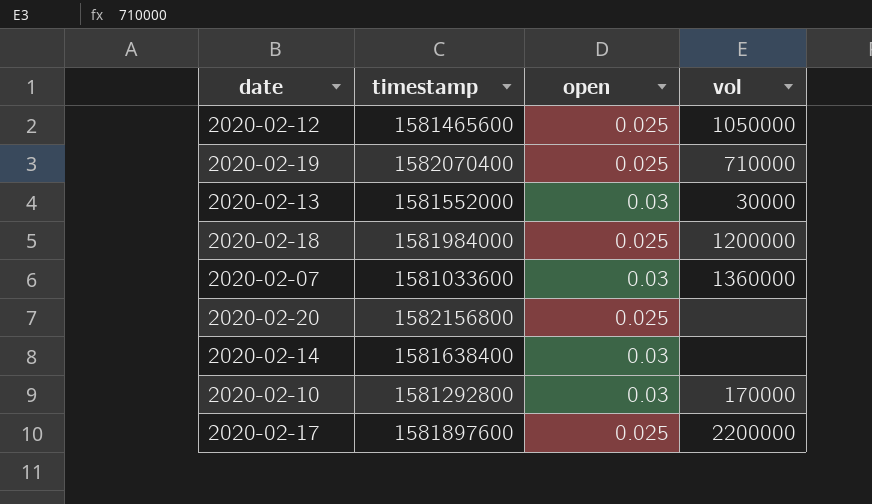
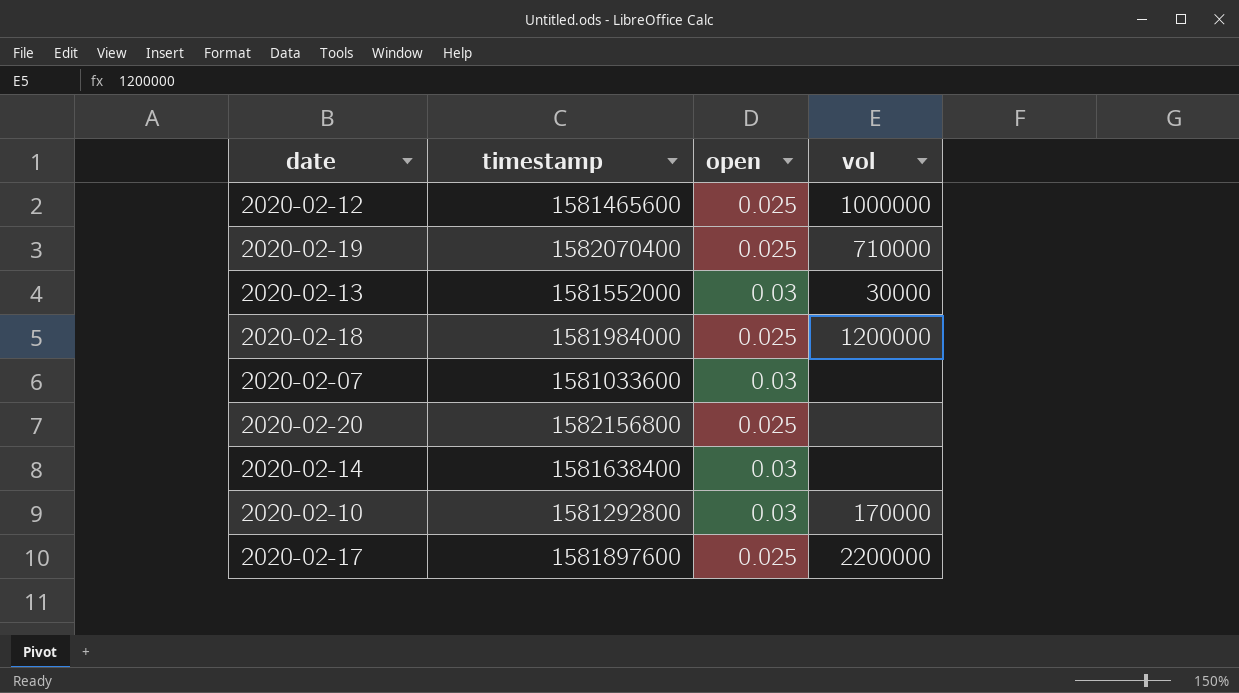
2020-02-12 | vol: 1050000 -> 1000000
2020-02-07 | vol: 1360000 -> none

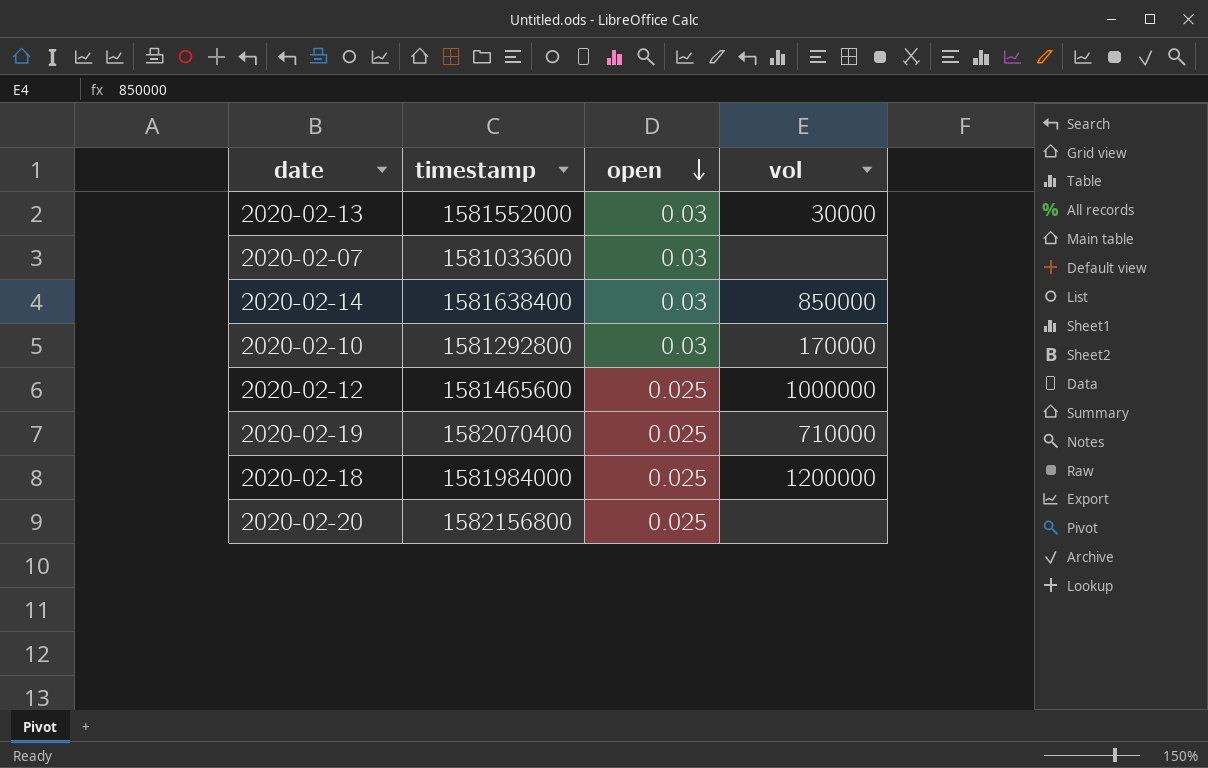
row order: none -> open descending
row 2020-02-17: 1581897600 | 0.025 | 2200000 -> none
2020-02-14 | vol: none -> 850000

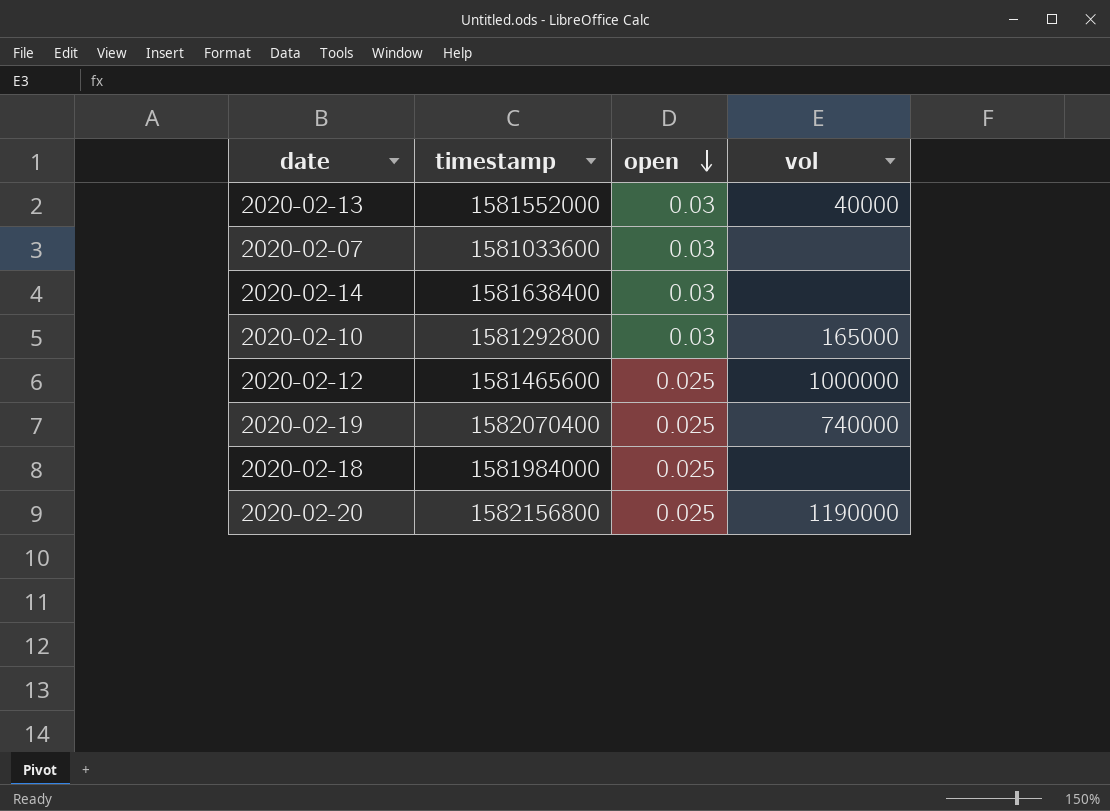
2020-02-13 | vol: 30000 -> 40000
2020-02-14 | vol: 850000 -> none
2020-02-10 | vol: 170000 -> 165000
2020-02-19 | vol: 710000 -> 740000
2020-02-18 | vol: 1200000 -> none
2020-02-20 | vol: none -> 1190000

